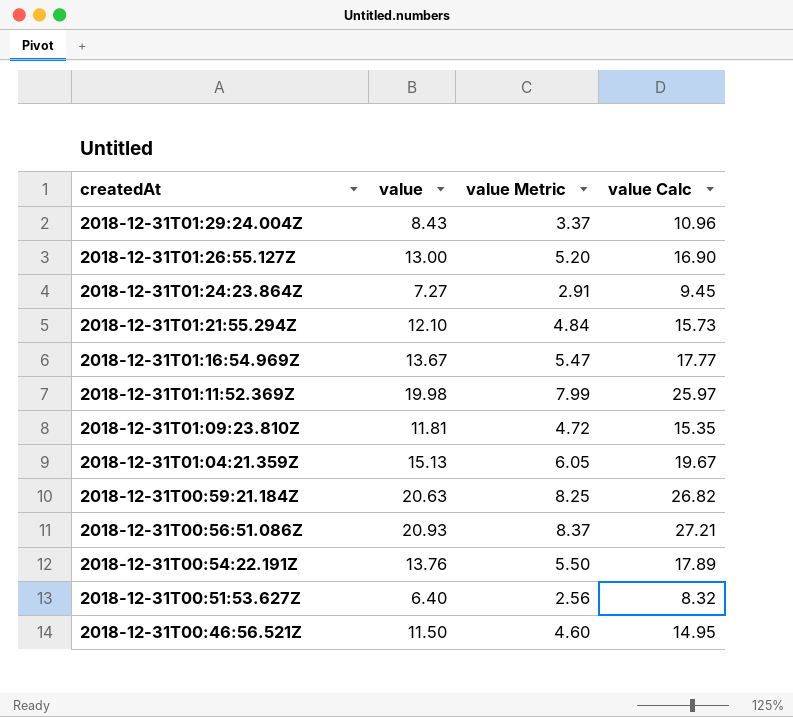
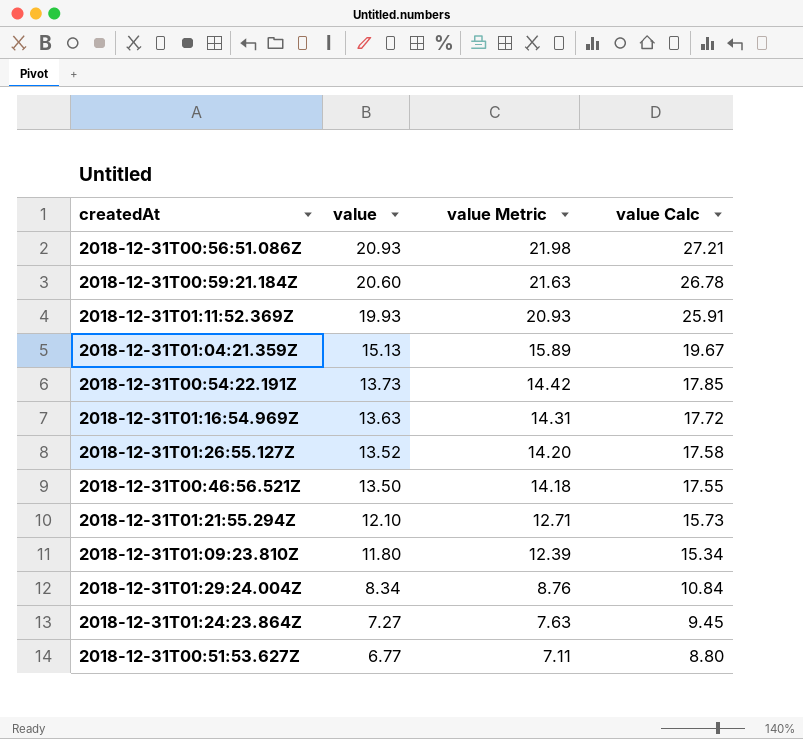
row order: createdAt descending -> value descending
column value Metric | formula: [value] * 0.4 -> [value] * 1.05
2018-12-31T00:59:21.184Z | value: 20.63 -> 20.60
2018-12-31T00:59:21.184Z | value Calc: 26.82 -> 26.78
2018-12-31T01:11:52.369Z | value: 19.98 -> 19.93
2018-12-31T01:11:52.369Z | value Calc: 25.97 -> 25.91
2018-12-31T00:54:22.191Z | value: 13.76 -> 13.73
2018-12-31T00:54:22.191Z | value Calc: 17.89 -> 17.85
2018-12-31T01:16:54.969Z | value: 13.67 -> 13.63
2018-12-31T01:16:54.969Z | value Calc: 17.77 -> 17.72
2018-12-31T01:26:55.127Z | value: 13.00 -> 13.52
2018-12-31T01:26:55.127Z | value Calc: 16.90 -> 17.58
2018-12-31T00:46:56.521Z | value: 11.50 -> 13.50
2018-12-31T00:46:56.521Z | value Calc: 14.95 -> 17.55
2018-12-31T01:09:23.810Z | value: 11.81 -> 11.80
2018-12-31T01:09:23.810Z | value Calc: 15.35 -> 15.34
2018-12-31T01:29:24.004Z | value: 8.43 -> 8.34
2018-12-31T01:29:24.004Z | value Calc: 10.96 -> 10.84
2018-12-31T00:51:53.627Z | value: 6.40 -> 6.77
2018-12-31T00:51:53.627Z | value Calc: 8.32 -> 8.80

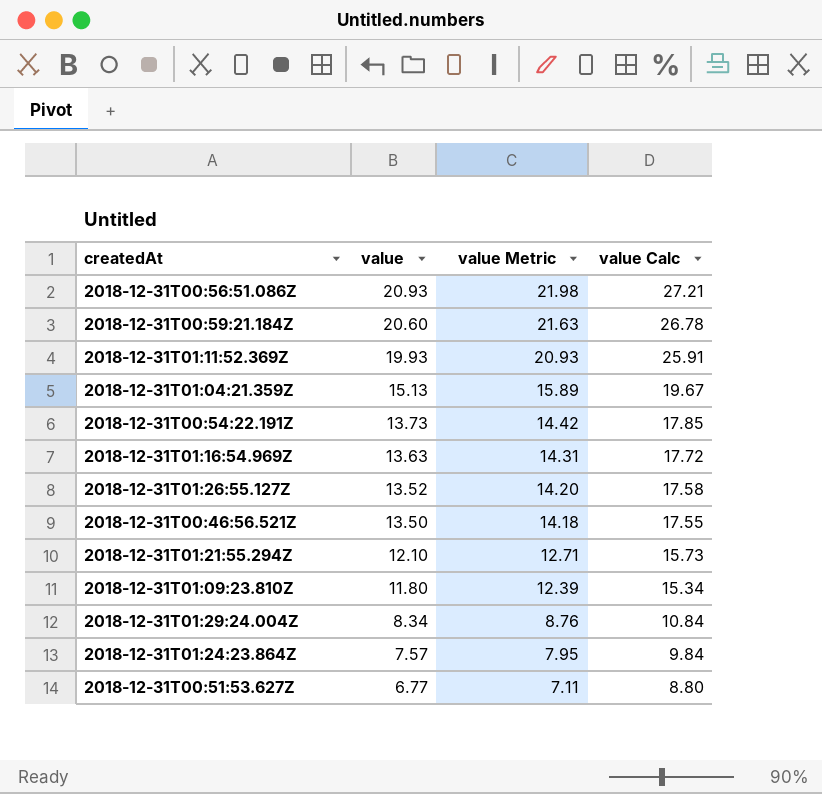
2018-12-31T01:24:23.864Z | value: 7.27 -> 7.57
2018-12-31T01:24:23.864Z | value Metric: 7.63 -> 7.95
2018-12-31T01:24:23.864Z | value Calc: 9.45 -> 9.84

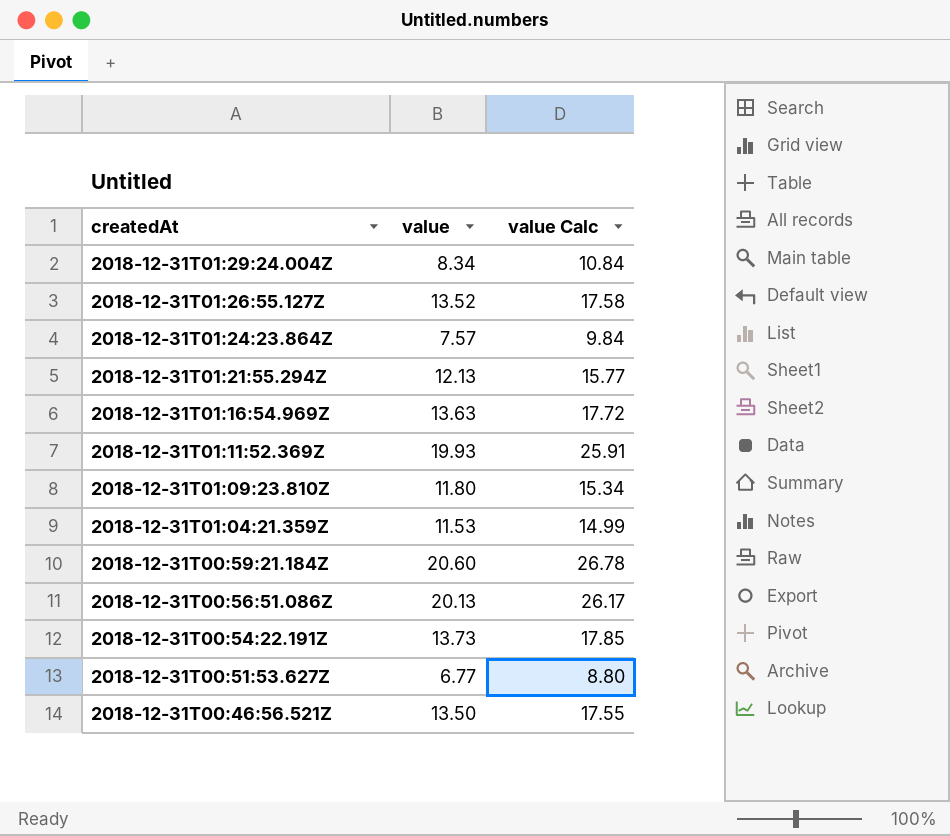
row order: value descending -> createdAt descending
column value Metric | formula: [value] * 1.05 -> none
2018-12-31T01:21:55.294Z | value: 12.10 -> 12.13
2018-12-31T01:21:55.294Z | value Calc: 15.73 -> 15.77
2018-12-31T01:04:21.359Z | value: 15.13 -> 11.53
2018-12-31T01:04:21.359Z | value Calc: 19.67 -> 14.99
2018-12-31T00:56:51.086Z | value: 20.93 -> 20.13
2018-12-31T00:56:51.086Z | value Calc: 27.21 -> 26.17

